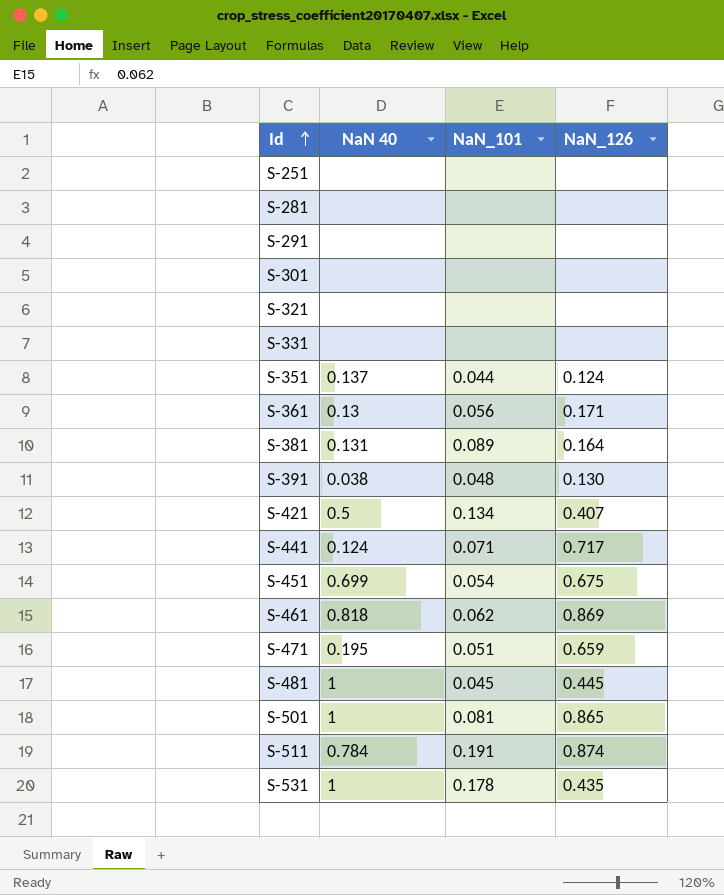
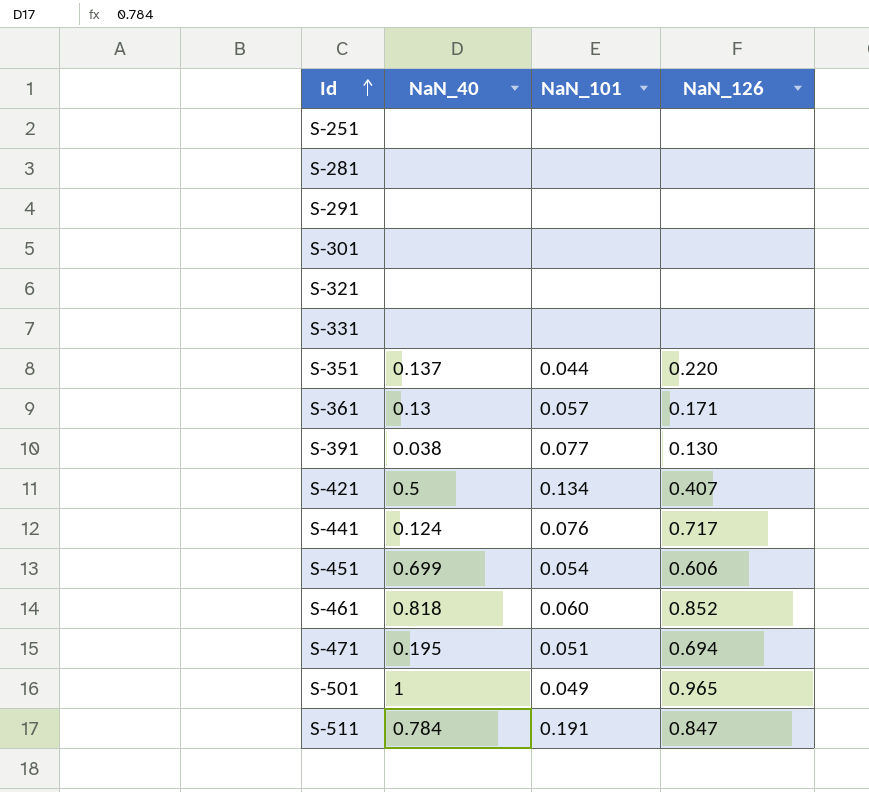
column name: NaN 40 -> NaN_40
row S-381: 0.131 | 0.089 | 0.164 -> none
row S-481: 1 | 0.045 | 0.445 -> none
row S-531: 1 | 0.178 | 0.435 -> none
S-351 | NaN_126: 0.124 -> 0.220
S-361 | NaN_101: 0.056 -> 0.057
S-391 | NaN_101: 0.048 -> 0.077
S-441 | NaN_101: 0.071 -> 0.076
S-451 | NaN_126: 0.675 -> 0.606
S-461 | NaN_101: 0.062 -> 0.060
S-461 | NaN_126: 0.869 -> 0.852
S-471 | NaN_126: 0.659 -> 0.694
S-501 | NaN_101: 0.081 -> 0.049
S-501 | NaN_126: 0.865 -> 0.965
S-511 | NaN_126: 0.874 -> 0.847

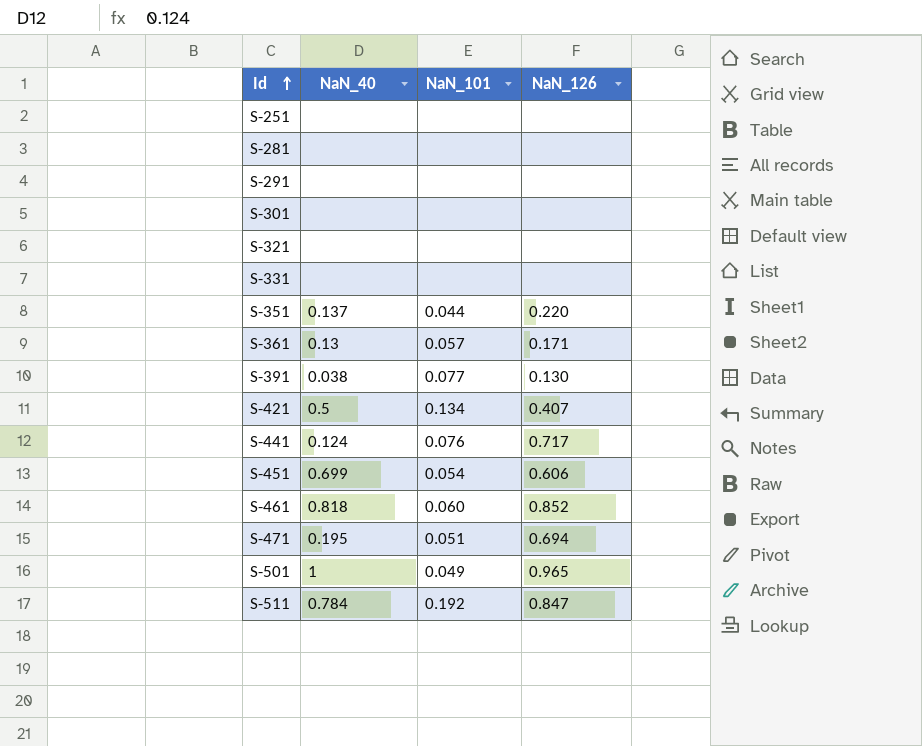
S-511 | NaN_101: 0.191 -> 0.192

